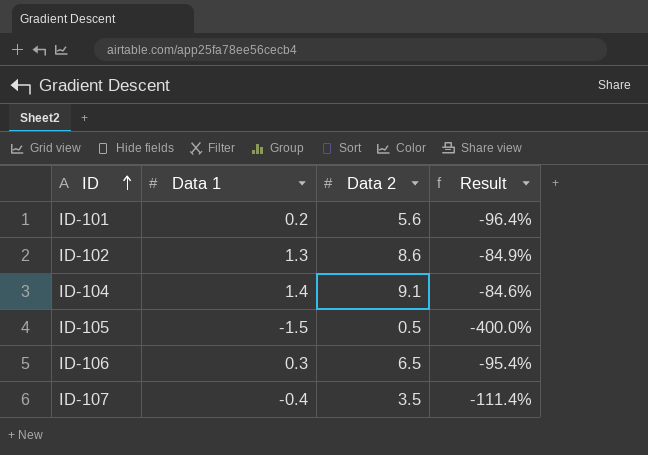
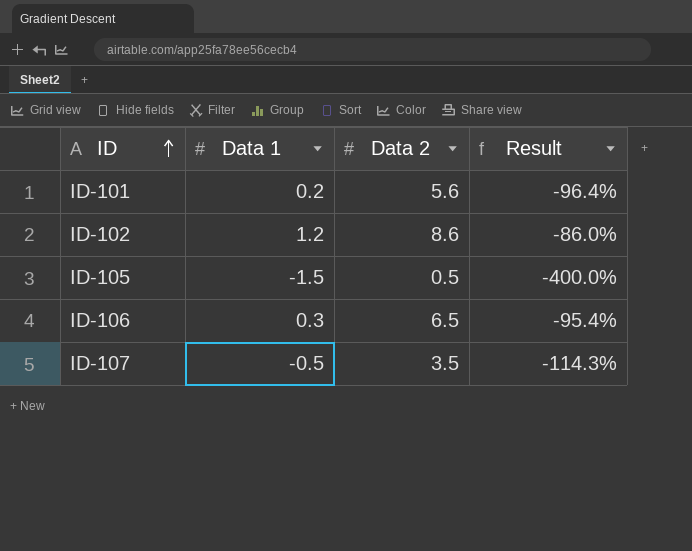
row ID-104: 1.4 | 9.1 | -84.6% -> none
ID-102 | Data 1: 1.3 -> 1.2
ID-102 | Result: -84.9% -> -86.0%
ID-107 | Data 1: -0.4 -> -0.5
ID-107 | Result: -111.4% -> -114.3%

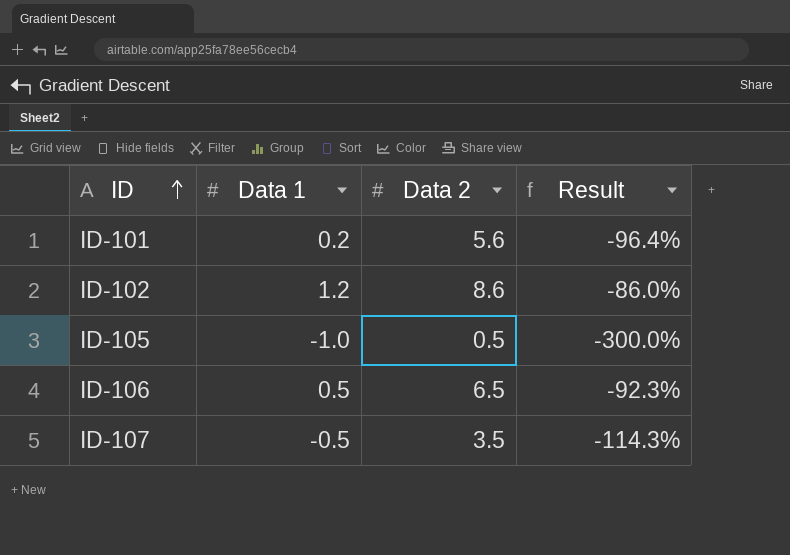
ID-105 | Data 1: -1.5 -> -1.0
ID-105 | Result: -400.0% -> -300.0%
ID-106 | Data 1: 0.3 -> 0.5
ID-106 | Result: -95.4% -> -92.3%

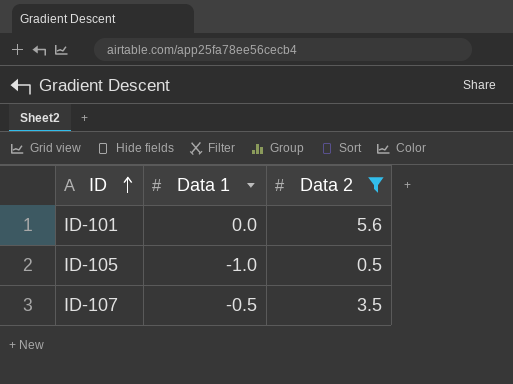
filter: none -> Data 2 <= 5.6
column Result | formula: ([Data 1] - [Data 2]) / [Data 2] -> none
ID-101 | Data 1: 0.2 -> 0.0

